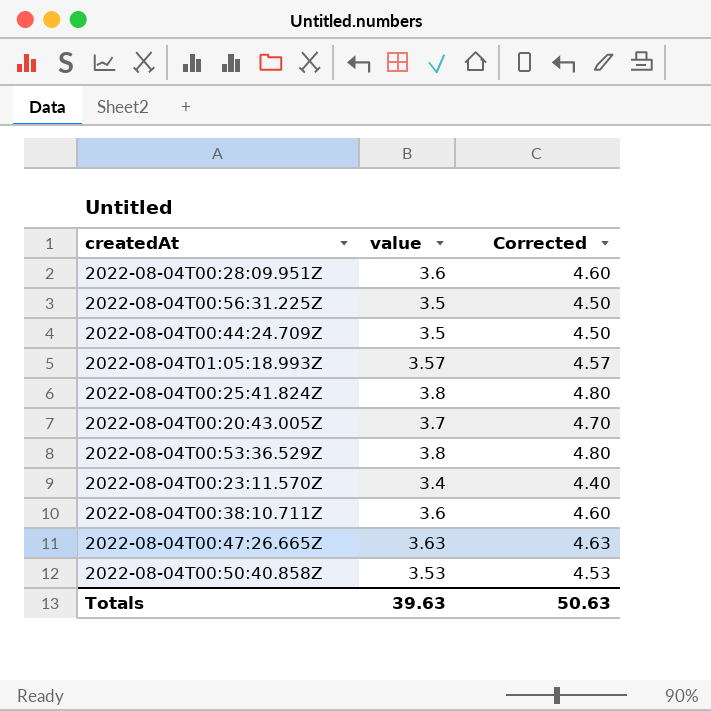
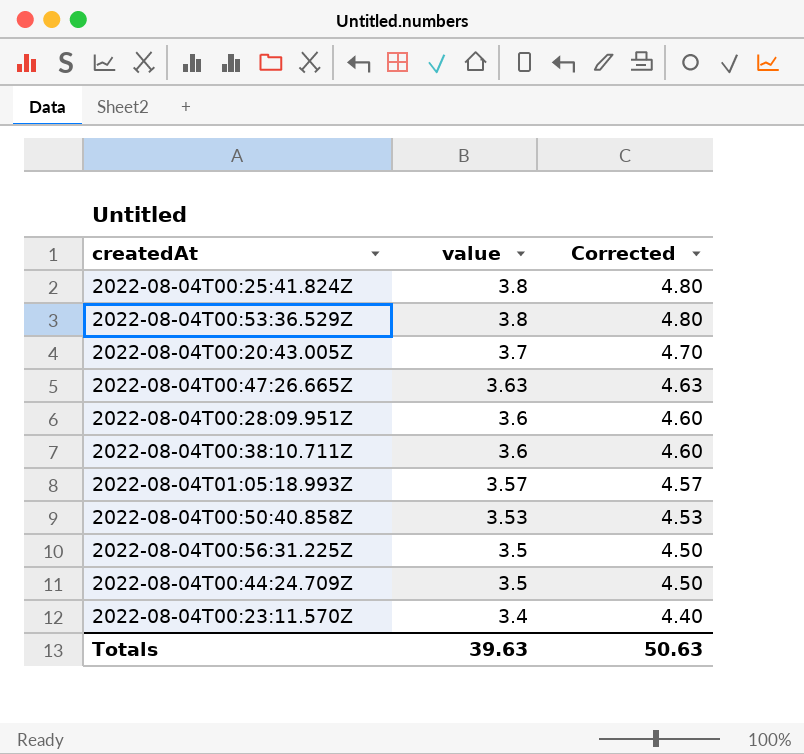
row order: none -> value descending

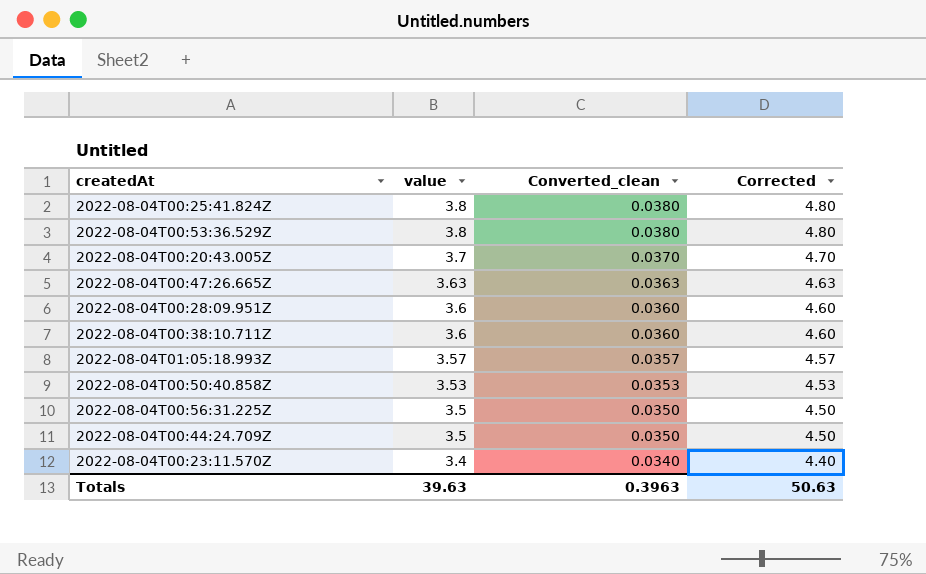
column Converted_clean | formula: none -> [value] * 0.01

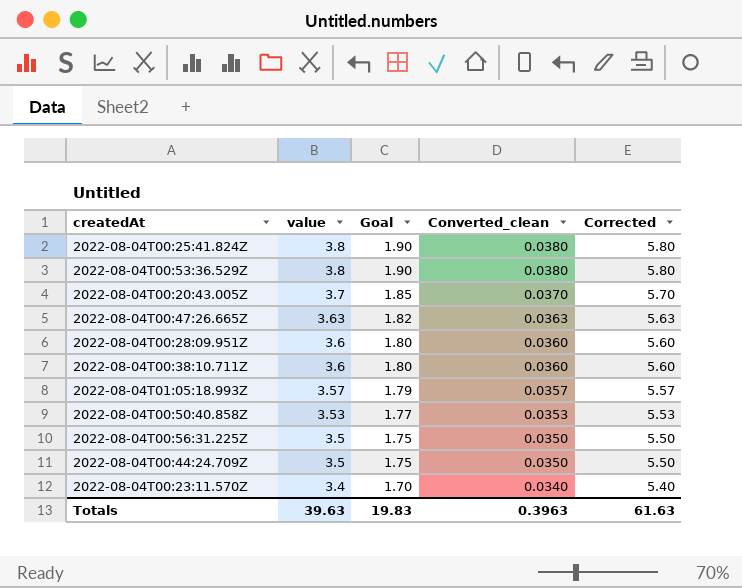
column Goal | formula: none -> [value] * 0.5
column Corrected | formula: [value] + 1 -> [value] + 2
Totals | Corrected: 50.63 -> 61.63

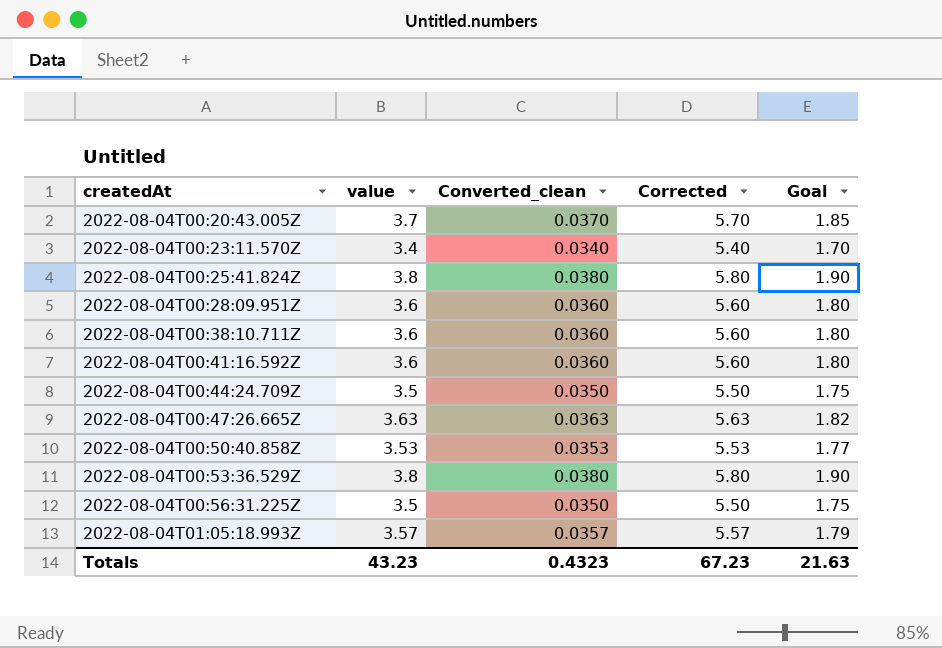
row order: value descending -> createdAt ascending
column Goal | position: 3 -> 5
row 2022-08-04T00:41:16.592Z: none -> 3.6 | 0.0360 | 5.60 | 1.80
Totals | value: 39.63 -> 43.23
Totals | Converted_clean: 0.3963 -> 0.4323
Totals | Corrected: 61.63 -> 67.23
Totals | Goal: 19.83 -> 21.63

